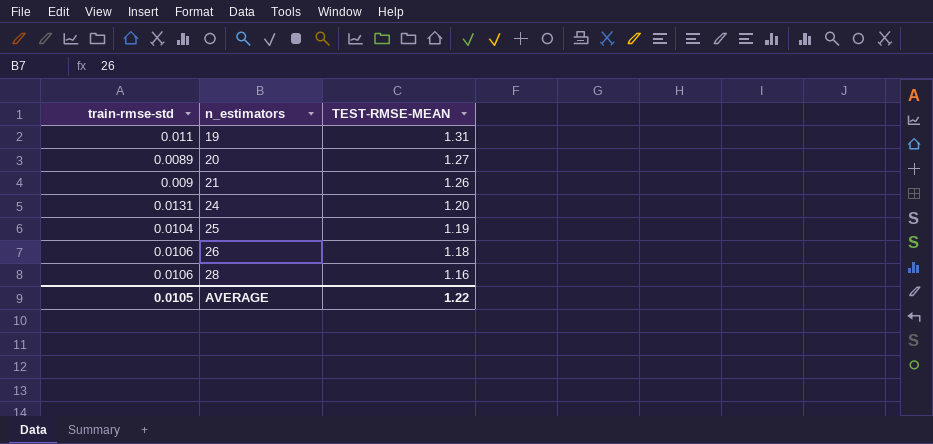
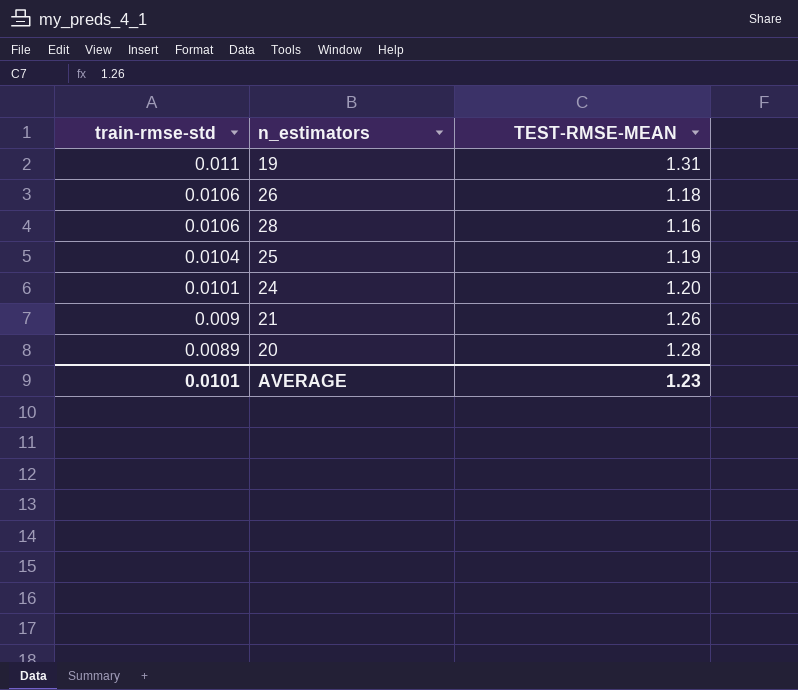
row order: n_estimators ascending -> train-rmse-std descending
24 | train-rmse-std: 0.0131 -> 0.0101
20 | TEST-RMSE-MEAN: 1.27 -> 1.28
AVERAGE | train-rmse-std: 0.0105 -> 0.0101
AVERAGE | TEST-RMSE-MEAN: 1.22 -> 1.23

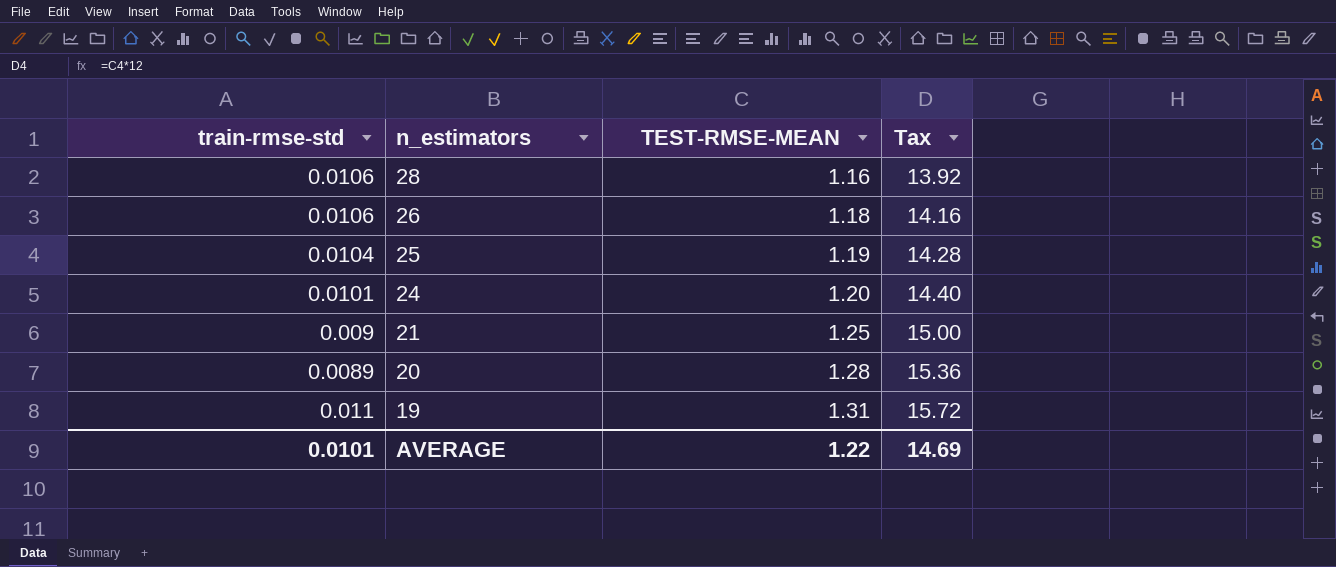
row order: train-rmse-std descending -> n_estimators descending
column Tax | formula: none -> [TEST-RMSE-MEAN] * 12
21 | TEST-RMSE-MEAN: 1.26 -> 1.25
AVERAGE | TEST-RMSE-MEAN: 1.23 -> 1.22

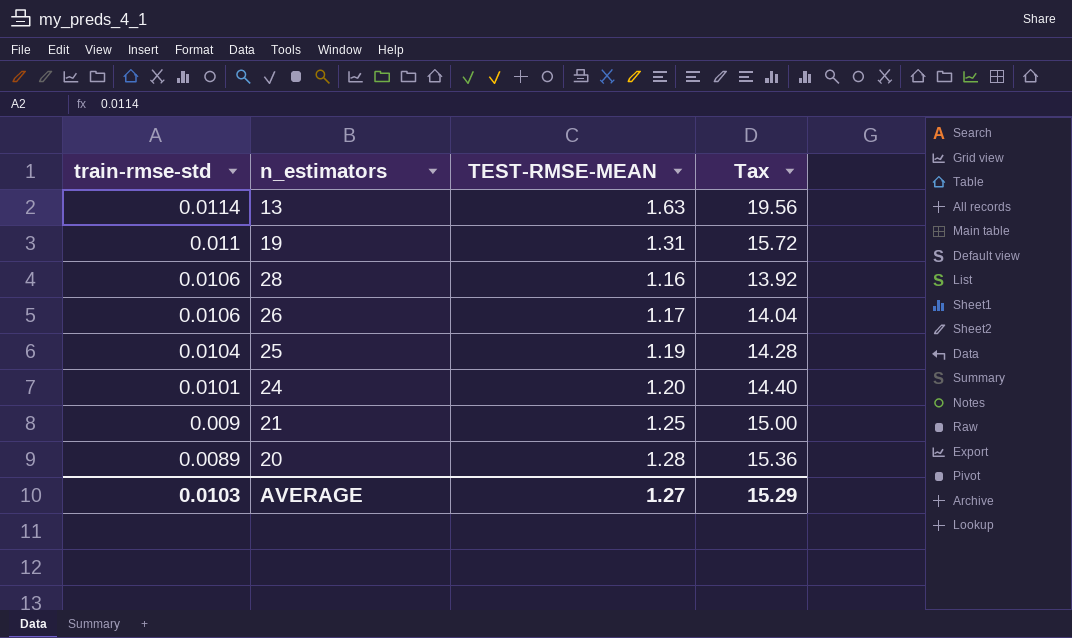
row order: n_estimators descending -> train-rmse-std descending
row 13: none -> 0.0114 | 1.63 | 19.56
26 | TEST-RMSE-MEAN: 1.18 -> 1.17
26 | Tax: 14.16 -> 14.04
AVERAGE | train-rmse-std: 0.0101 -> 0.0103
AVERAGE | TEST-RMSE-MEAN: 1.22 -> 1.27
AVERAGE | Tax: 14.69 -> 15.29

